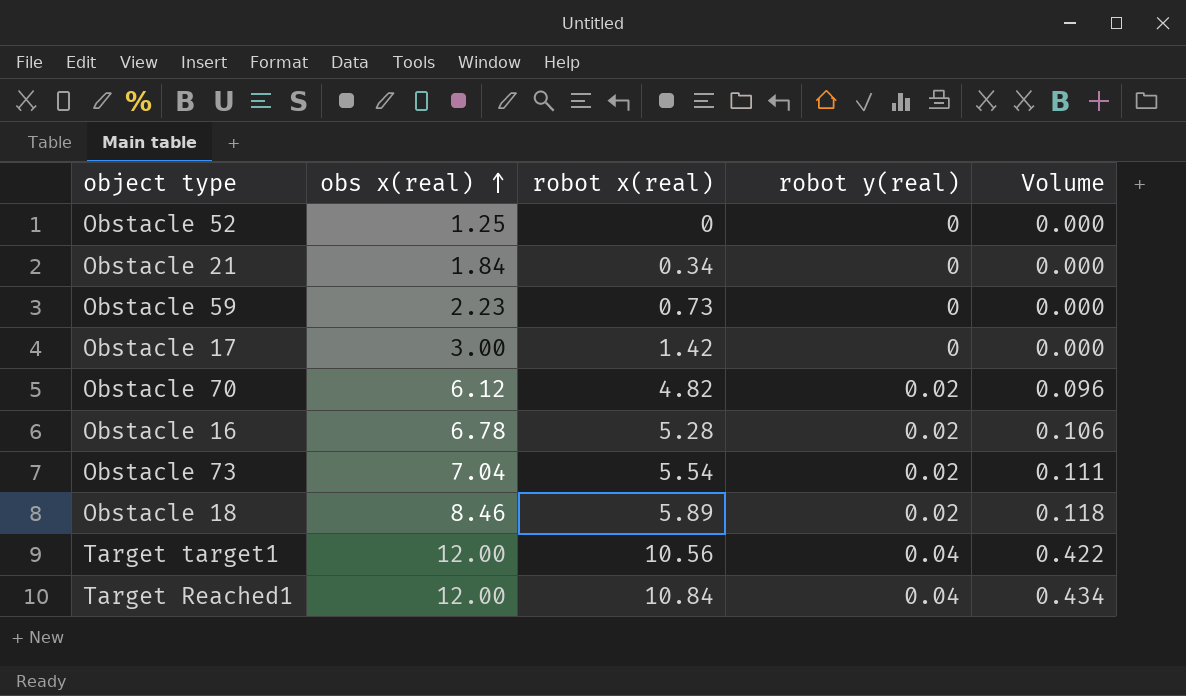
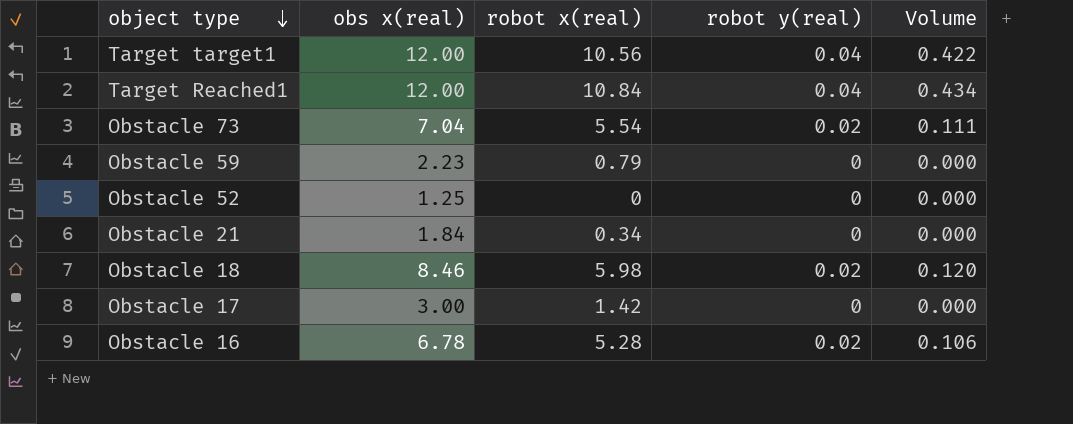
row order: obs x(real) ascending -> object type descending
row Obstacle 70: 6.12 | 4.82 | 0.02 | 0.096 -> none
Obstacle 59 | robot x(real): 0.73 -> 0.79
Obstacle 18 | robot x(real): 5.89 -> 5.98
Obstacle 18 | Volume: 0.118 -> 0.120

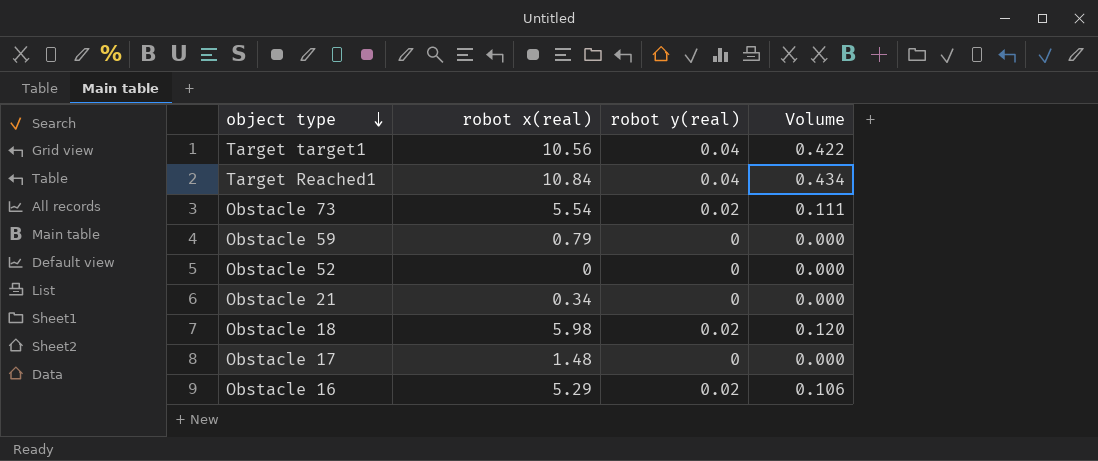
column obs x(real) | position: 2 -> none
Obstacle 17 | robot x(real): 1.42 -> 1.48
Obstacle 16 | robot x(real): 5.28 -> 5.29

